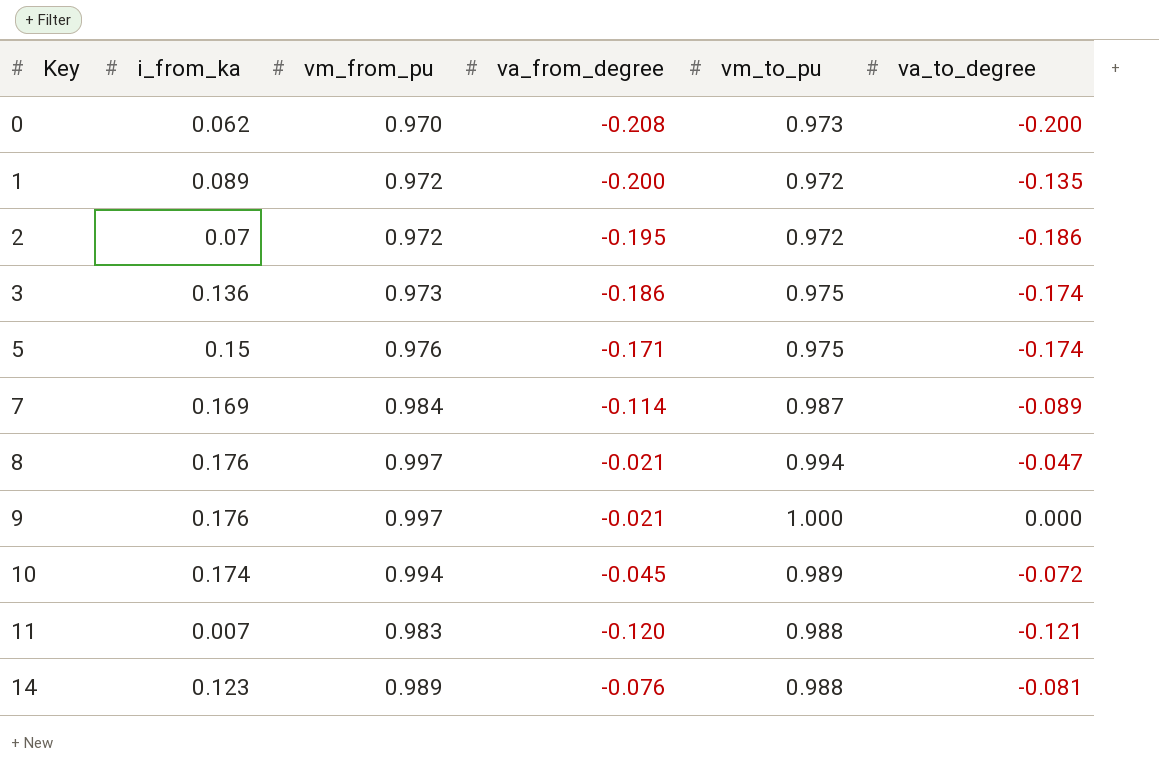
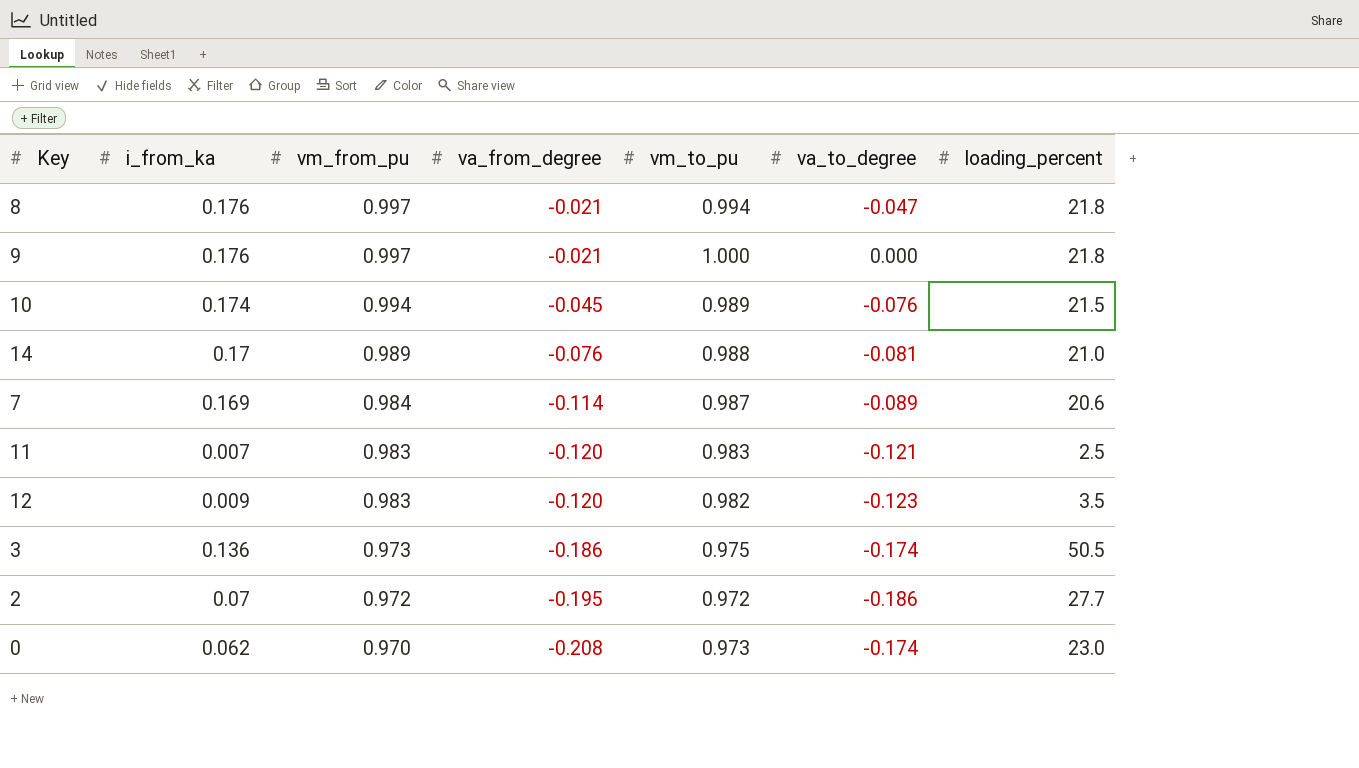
row order: Key ascending -> vm_from_pu descending
column loading_percent | position: none -> 7
row 1: 0.089 | 0.972 | -0.200 | 0.972 | -0.135 -> none
row 5: 0.15 | 0.976 | -0.171 | 0.975 | -0.174 -> none
10 | va_to_degree: -0.072 -> -0.076
14 | i_from_ka: 0.123 -> 0.17
11 | vm_to_pu: 0.988 -> 0.983
row 12: none -> 0.009 | 0.983 | -0.120 | 0.982 | -0.123 | 3.5
0 | va_to_degree: -0.200 -> -0.174

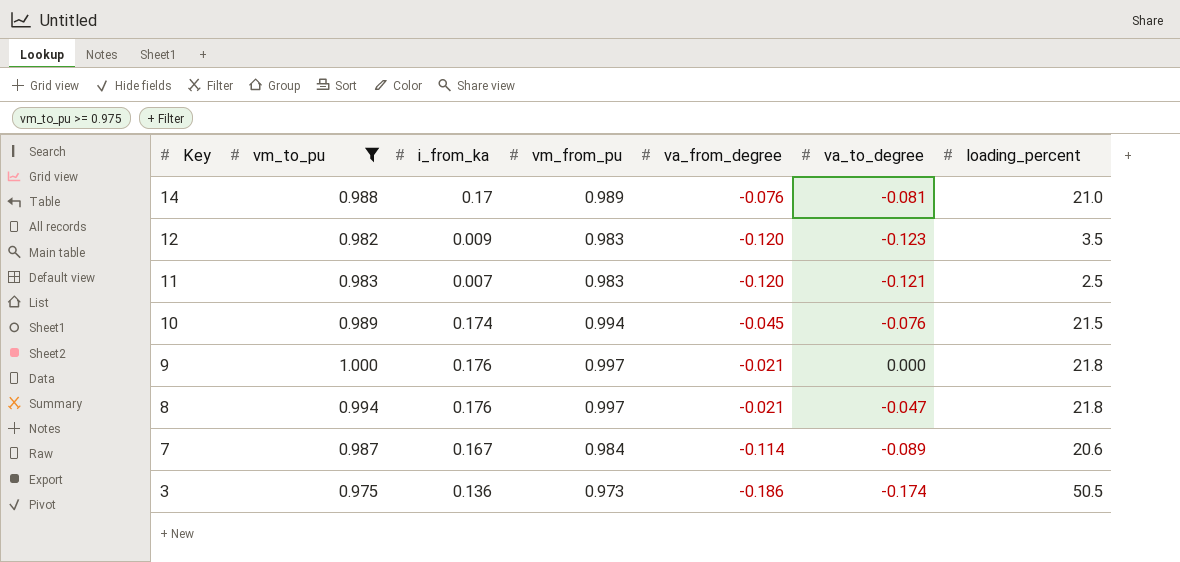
filter: none -> vm_to_pu >= 0.975
row order: vm_from_pu descending -> Key descending
column vm_to_pu | position: 5 -> 2
7 | i_from_ka: 0.169 -> 0.167

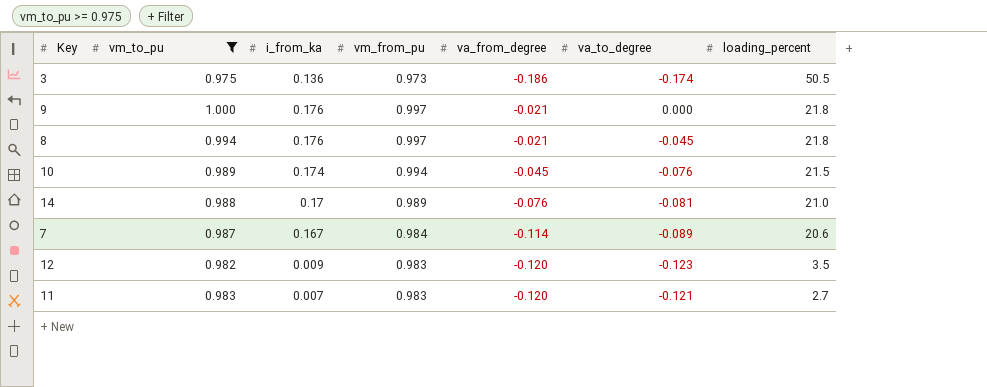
row order: Key descending -> loading_percent descending
8 | va_to_degree: -0.047 -> -0.045
11 | loading_percent: 2.5 -> 2.7

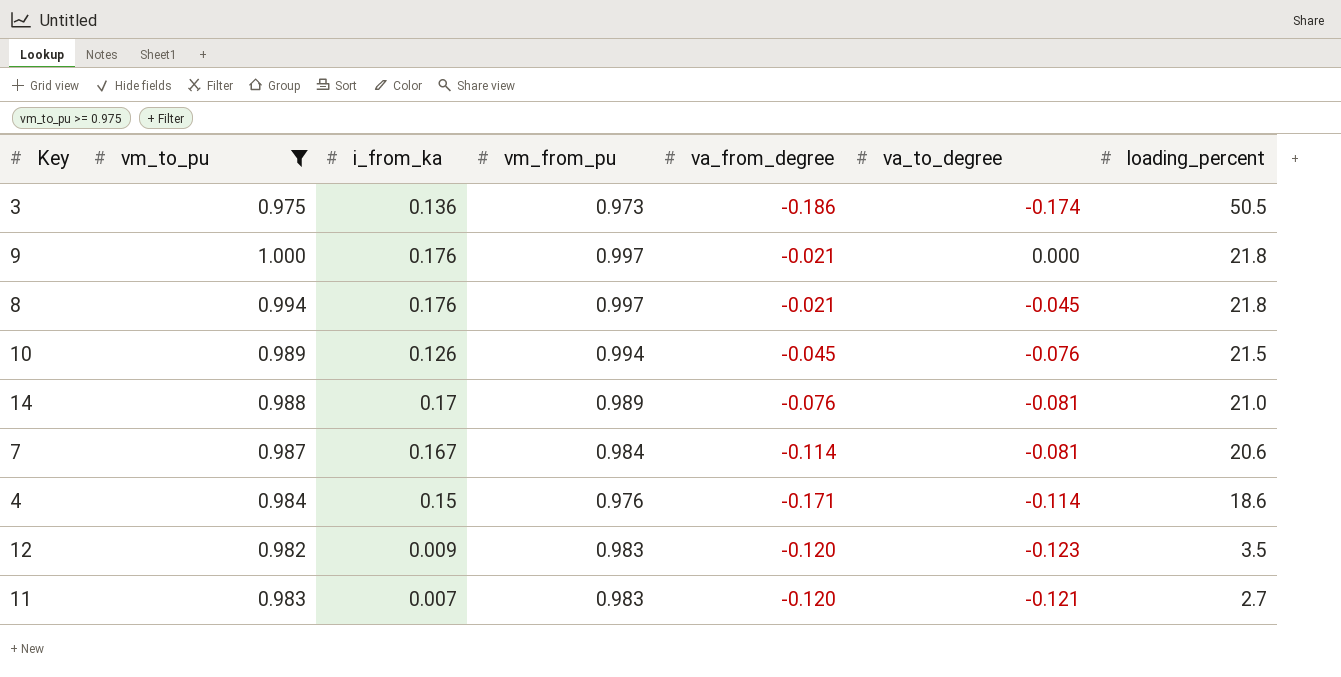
10 | i_from_ka: 0.174 -> 0.126
7 | va_to_degree: -0.089 -> -0.081
row 4: none -> 0.984 | 0.15 | 0.976 | -0.171 | -0.114 | 18.6

